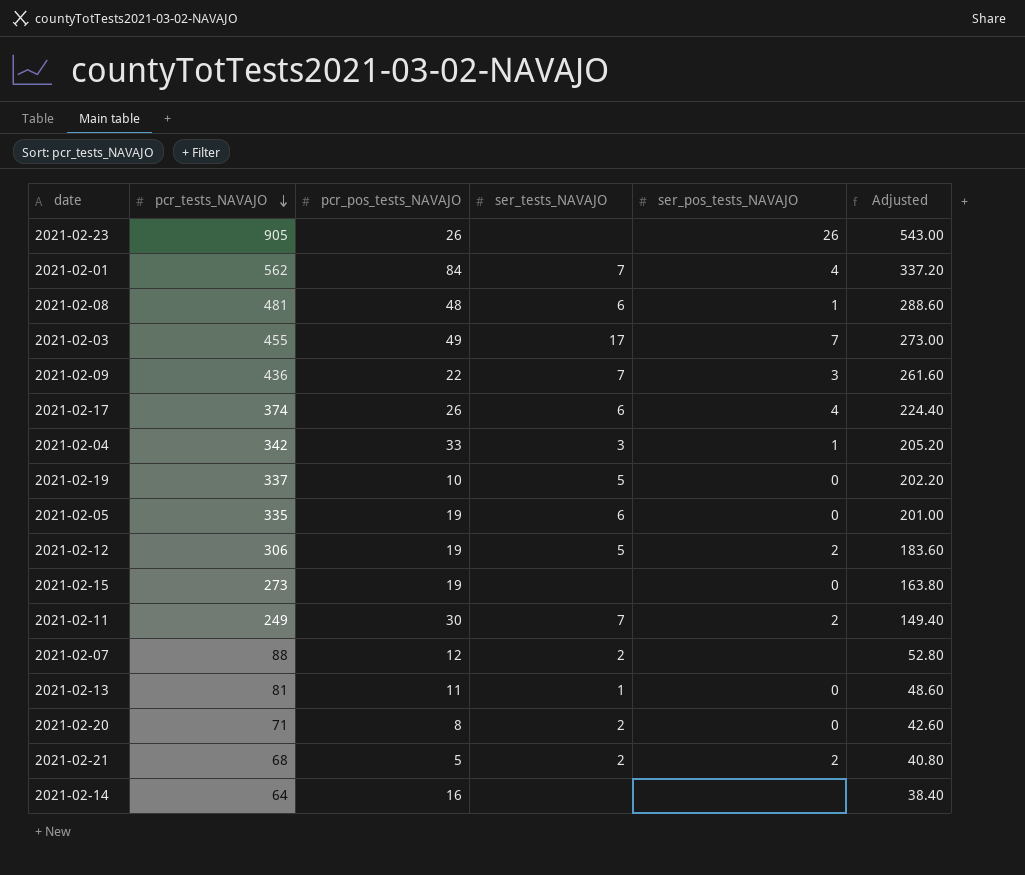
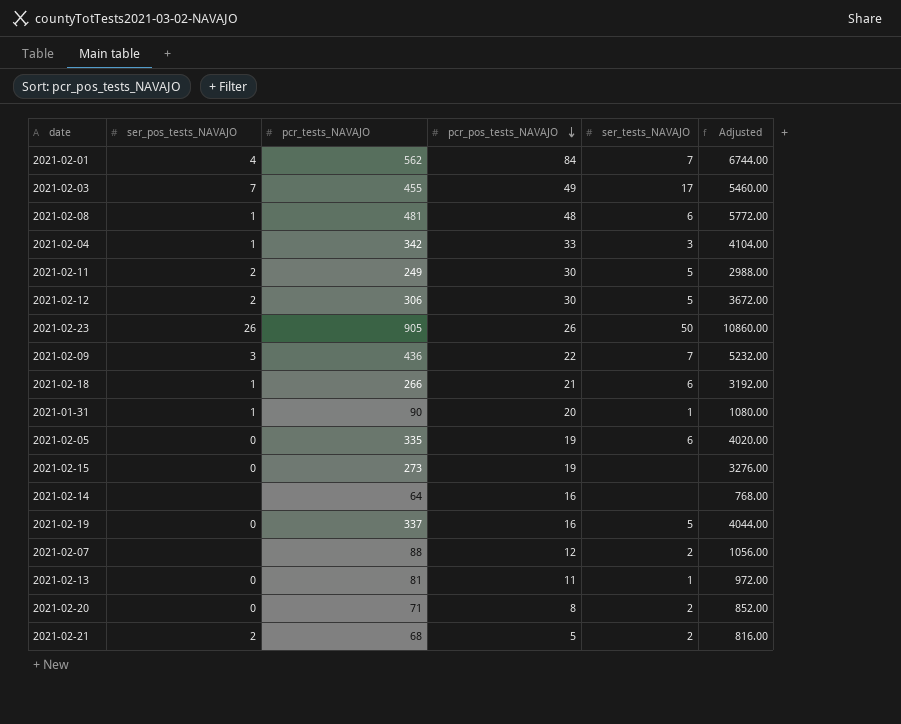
row order: pcr_tests_NAVAJO descending -> pcr_pos_tests_NAVAJO descending
column ser_pos_tests_NAVAJO | position: 5 -> 2
column Adjusted | formula: [pcr_tests_NAVAJO] * 0.6 -> [pcr_tests_NAVAJO] * 12
row 2021-02-17: 374 | 26 | 6 | 4 | 224.40 -> none
2021-02-11 | ser_tests_NAVAJO: 7 -> 5
2021-02-12 | pcr_pos_tests_NAVAJO: 19 -> 30
2021-02-23 | ser_tests_NAVAJO: none -> 50
row 2021-02-18: none -> 1 | 266 | 21 | 6 | 3192.00
row 2021-01-31: none -> 1 | 90 | 20 | 1 | 1080.00
2021-02-19 | pcr_pos_tests_NAVAJO: 10 -> 16

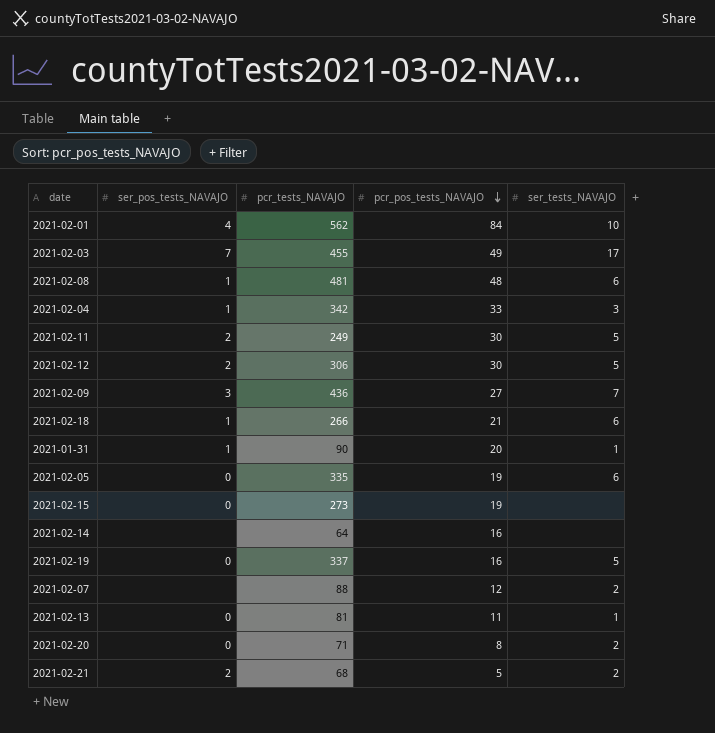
column Adjusted | formula: [pcr_tests_NAVAJO] * 12 -> none
row 2021-02-23: 26 | 905 | 26 | 50 | 10860.00 -> none
2021-02-01 | ser_tests_NAVAJO: 7 -> 10
2021-02-09 | pcr_pos_tests_NAVAJO: 22 -> 27

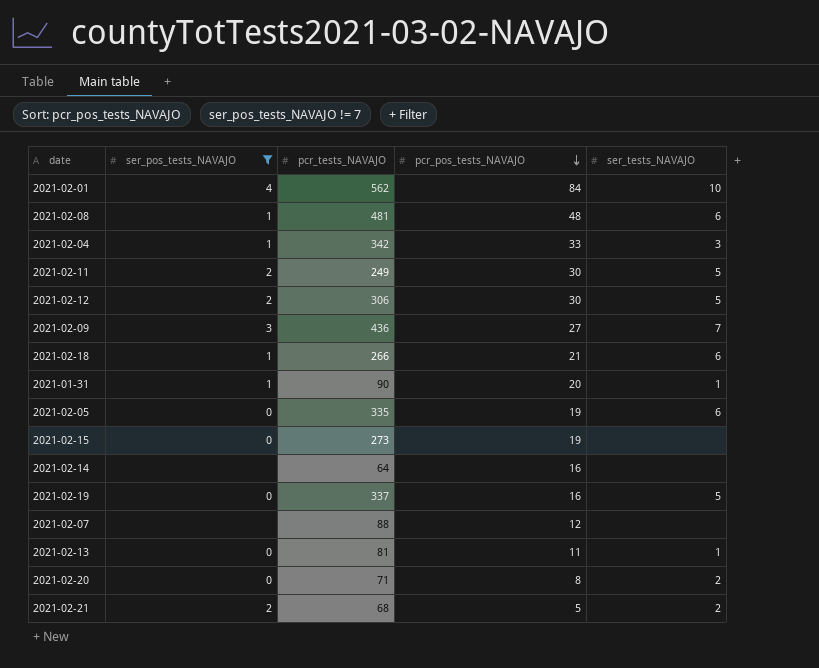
filter: none -> ser_pos_tests_NAVAJO != 7
2021-02-07 | ser_tests_NAVAJO: 2 -> none

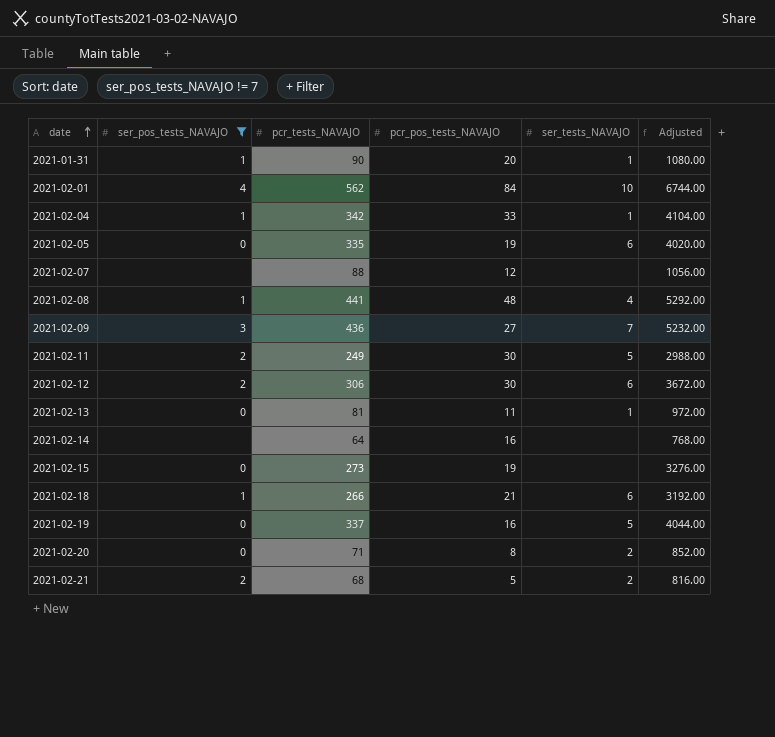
row order: pcr_pos_tests_NAVAJO descending -> date ascending
column Adjusted | formula: none -> [pcr_tests_NAVAJO] * 12
2021-02-04 | ser_tests_NAVAJO: 3 -> 1
2021-02-08 | pcr_tests_NAVAJO: 481 -> 441
2021-02-08 | ser_tests_NAVAJO: 6 -> 4
2021-02-12 | ser_tests_NAVAJO: 5 -> 6

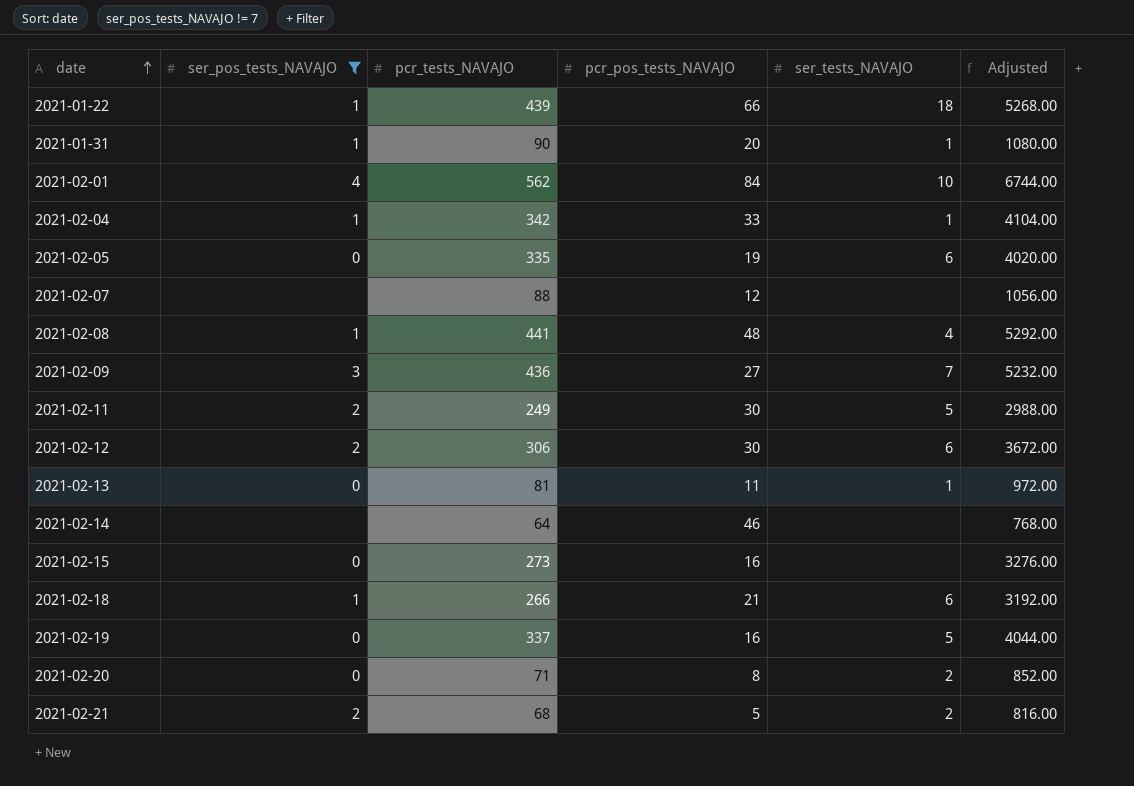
row 2021-01-22: none -> 1 | 439 | 66 | 18 | 5268.00
2021-02-14 | pcr_pos_tests_NAVAJO: 16 -> 46
2021-02-15 | pcr_pos_tests_NAVAJO: 19 -> 16

